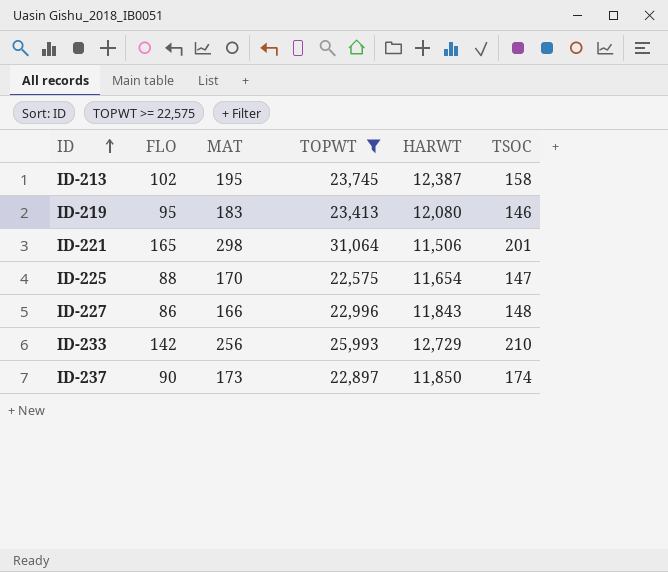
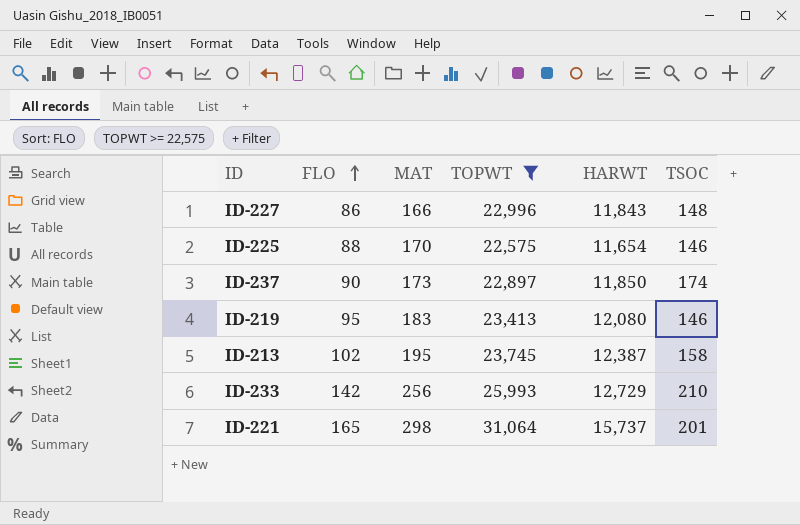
row order: ID ascending -> FLO ascending
ID-225 | TSOC: 147 -> 146
ID-221 | HARWT: 11,506 -> 15,737

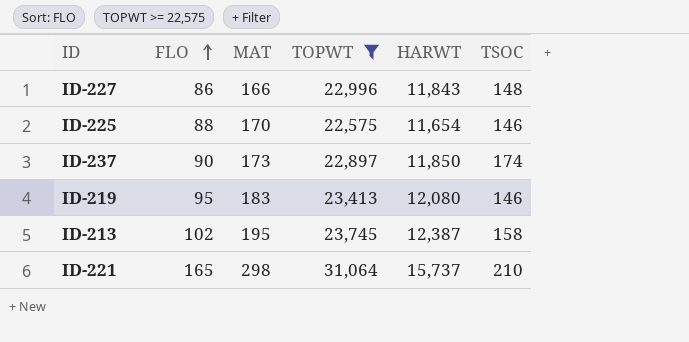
row ID-233: 142 | 256 | 25,993 | 12,729 | 210 -> none
ID-221 | TSOC: 201 -> 210

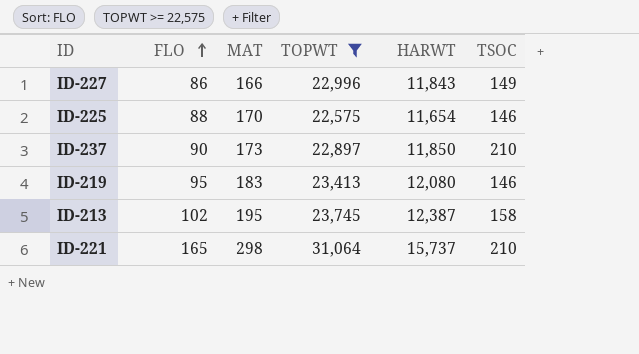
ID-227 | TSOC: 148 -> 149
ID-237 | TSOC: 174 -> 210

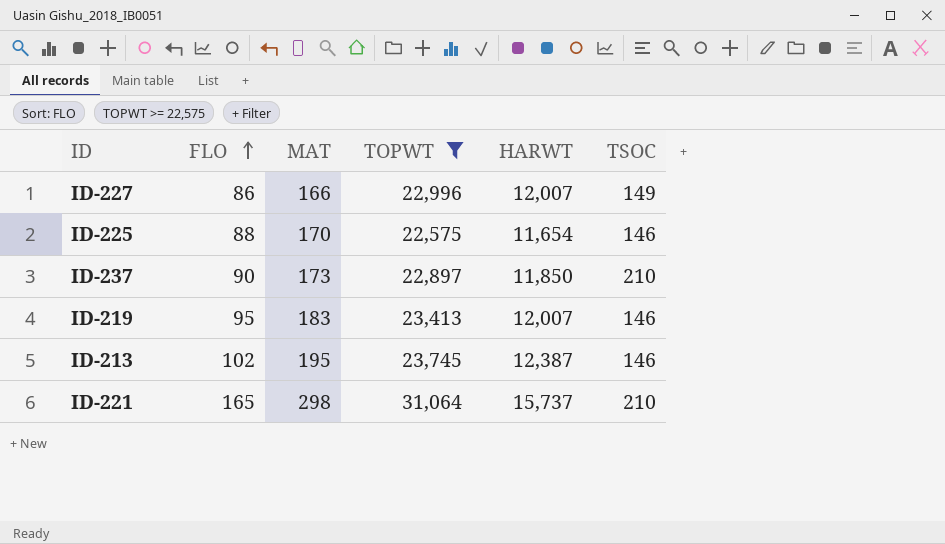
ID-227 | HARWT: 11,843 -> 12,007
ID-219 | HARWT: 12,080 -> 12,007
ID-213 | TSOC: 158 -> 146

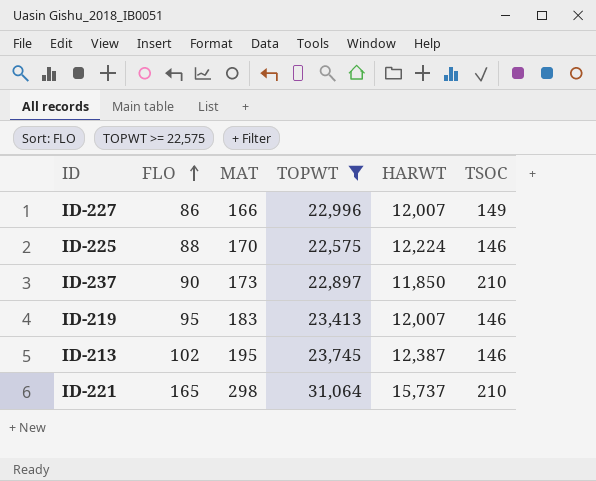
ID-225 | HARWT: 11,654 -> 12,224

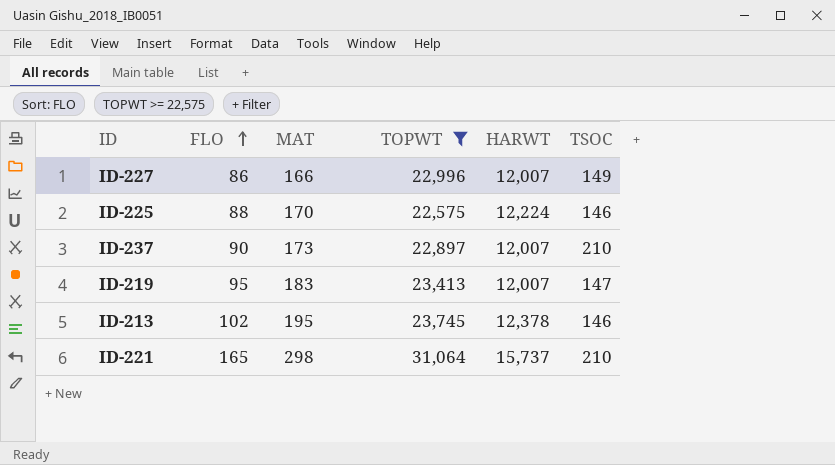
ID-237 | HARWT: 11,850 -> 12,007
ID-219 | TSOC: 146 -> 147
ID-213 | HARWT: 12,387 -> 12,378

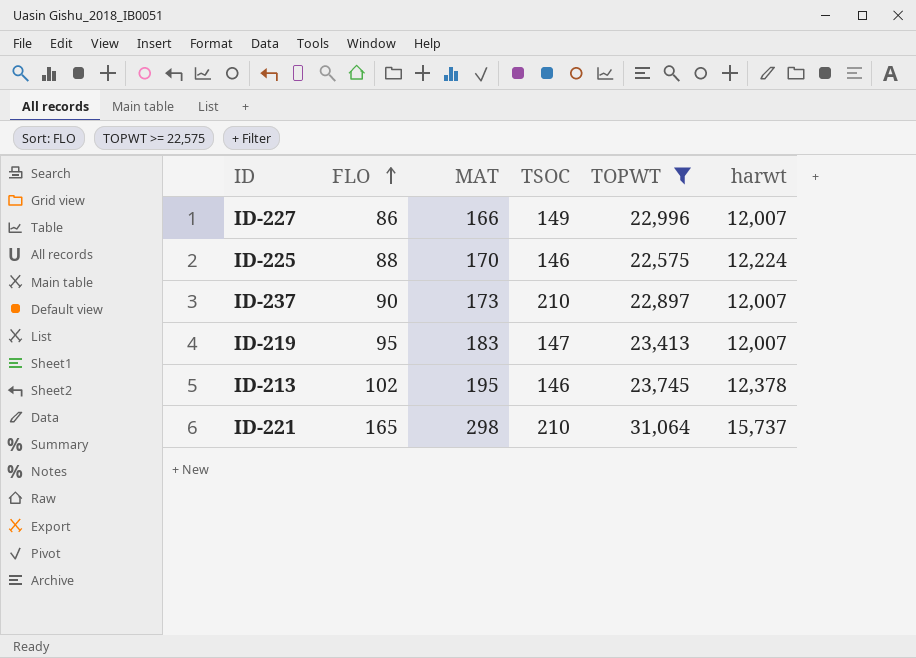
column TSOC | position: 6 -> 4
column name: HARWT -> harwt

